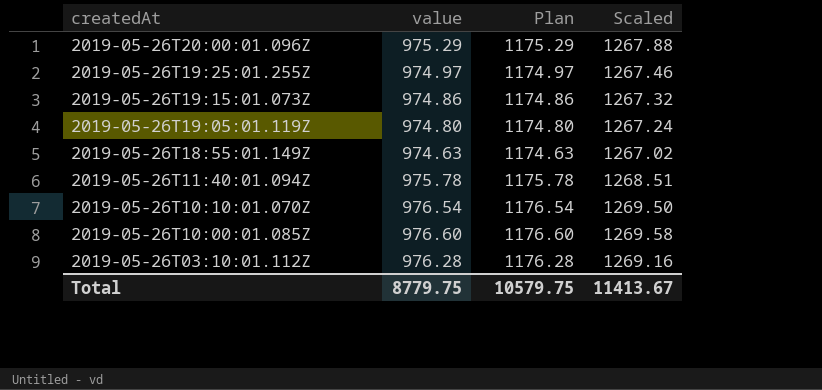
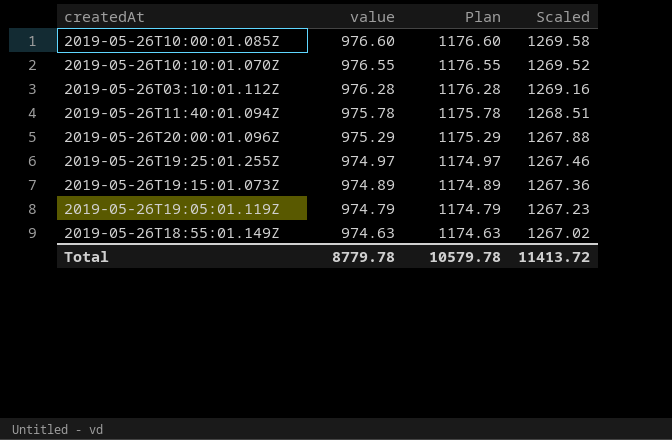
row order: createdAt descending -> value descending
2019-05-26T10:10:01.070Z | value: 976.54 -> 976.55
2019-05-26T10:10:01.070Z | Plan: 1176.54 -> 1176.55
2019-05-26T10:10:01.070Z | Scaled: 1269.50 -> 1269.52
2019-05-26T19:15:01.073Z | value: 974.86 -> 974.89
2019-05-26T19:15:01.073Z | Plan: 1174.86 -> 1174.89
2019-05-26T19:15:01.073Z | Scaled: 1267.32 -> 1267.36
2019-05-26T19:05:01.119Z | value: 974.80 -> 974.79
2019-05-26T19:05:01.119Z | Plan: 1174.80 -> 1174.79
2019-05-26T19:05:01.119Z | Scaled: 1267.24 -> 1267.23
Total | value: 8779.75 -> 8779.78
Total | Plan: 10579.75 -> 10579.78
Total | Scaled: 11413.67 -> 11413.72

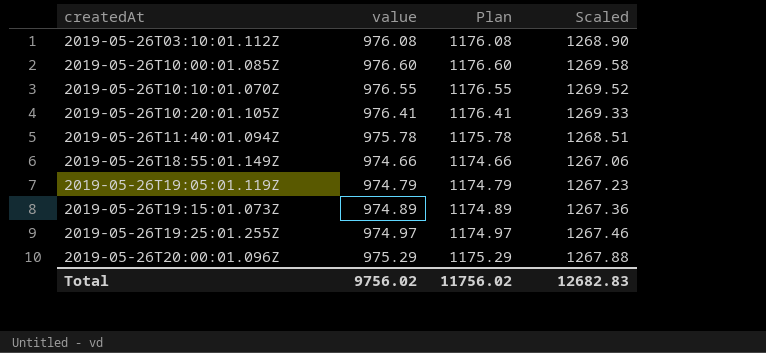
row order: value descending -> createdAt ascending
2019-05-26T03:10:01.112Z | value: 976.28 -> 976.08
2019-05-26T03:10:01.112Z | Plan: 1176.28 -> 1176.08
2019-05-26T03:10:01.112Z | Scaled: 1269.16 -> 1268.90
row 2019-05-26T10:20:01.105Z: none -> 976.41 | 1176.41 | 1269.33
2019-05-26T18:55:01.149Z | value: 974.63 -> 974.66
2019-05-26T18:55:01.149Z | Plan: 1174.63 -> 1174.66
2019-05-26T18:55:01.149Z | Scaled: 1267.02 -> 1267.06
Total | value: 8779.78 -> 9756.02
Total | Plan: 10579.78 -> 11756.02
Total | Scaled: 11413.72 -> 12682.83

